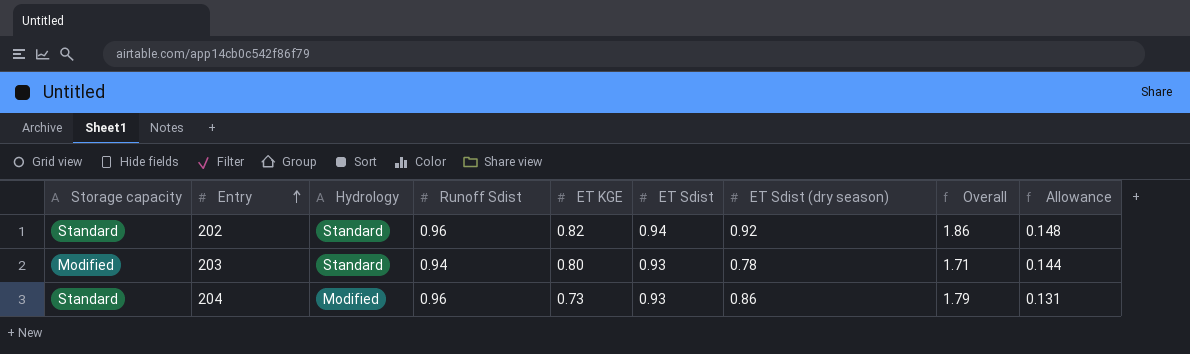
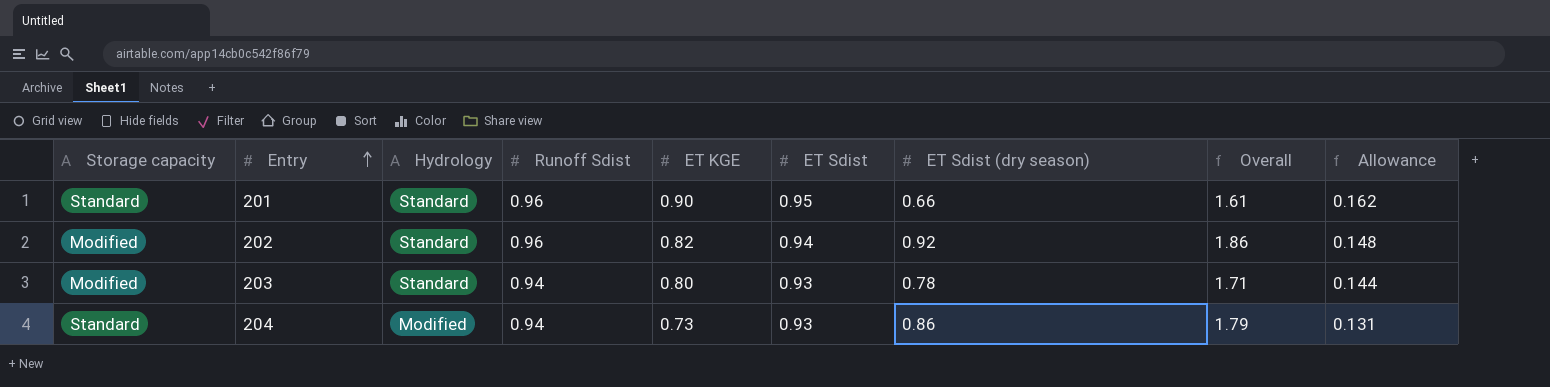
row 201: none -> Standard | Standard | 0.96 | 0.90 | 0.95 | 0.66 | 1.61 | 0.162
202 | Storage capacity: Standard -> Modified
204 | Runoff Sdist: 0.96 -> 0.94

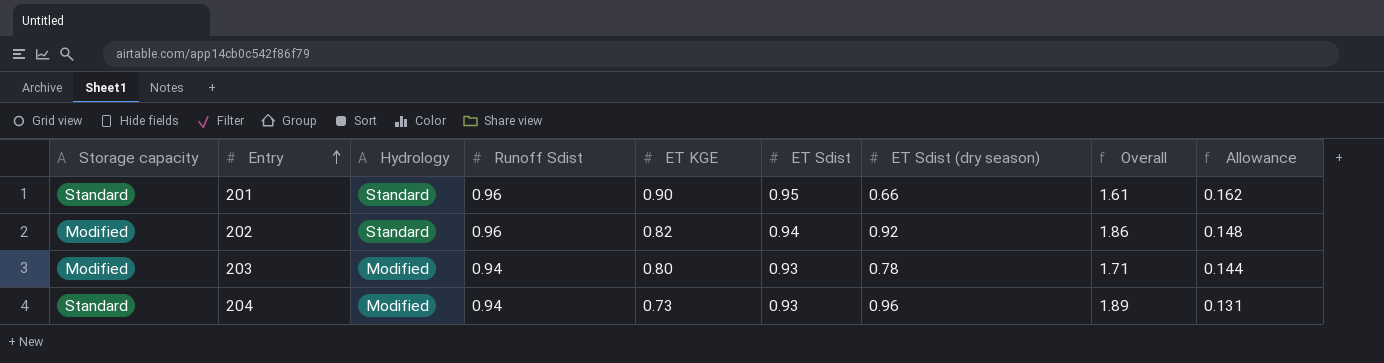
203 | Hydrology: Standard -> Modified
204 | ET Sdist (dry season): 0.86 -> 0.96
204 | Overall: 1.79 -> 1.89

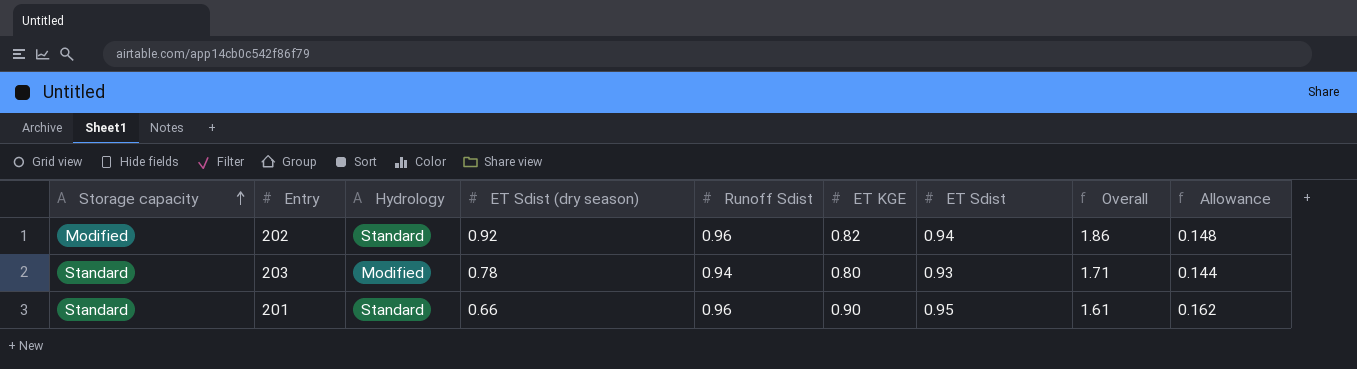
row order: Entry ascending -> Storage capacity ascending
column ET Sdist (dry season) | position: 7 -> 4
row 204: Standard | Modified | 0.94 | 0.73 | 0.93 | 0.96 | 1.89 | 0.131 -> none
203 | Storage capacity: Modified -> Standard

